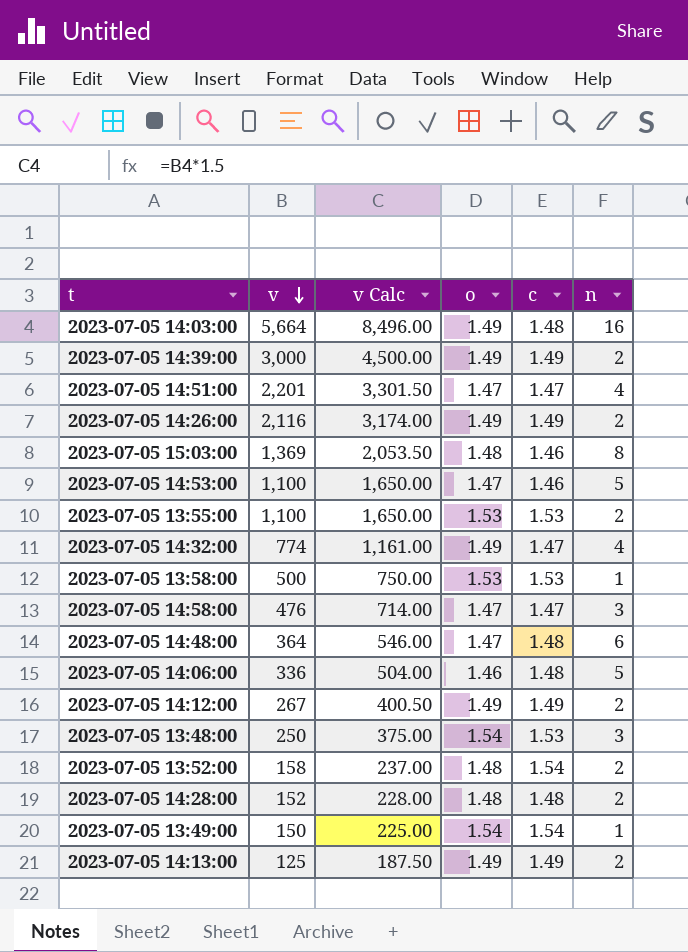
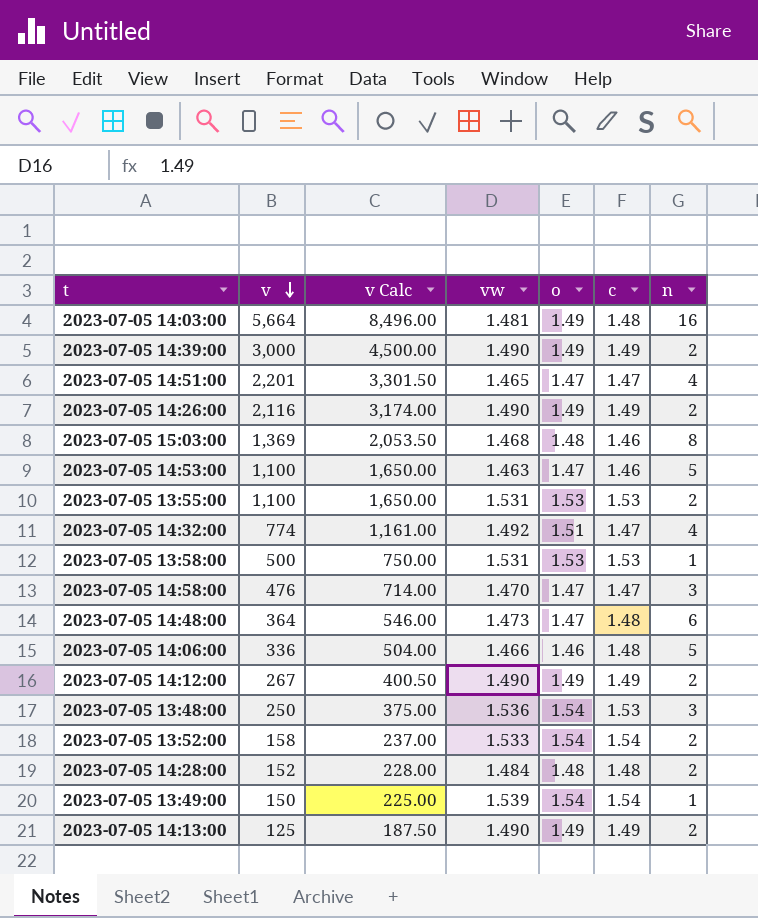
column vw | position: none -> 4
2023-07-05 14:32:00 | o: 1.49 -> 1.51
2023-07-05 13:52:00 | o: 1.48 -> 1.54

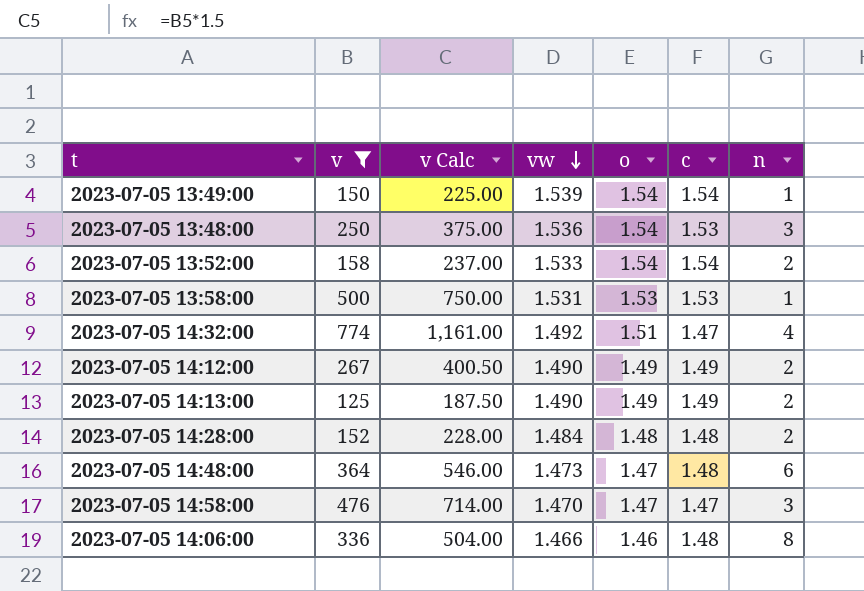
filter: none -> v <= 774
row order: v descending -> vw descending
2023-07-05 14:06:00 | n: 5 -> 8

